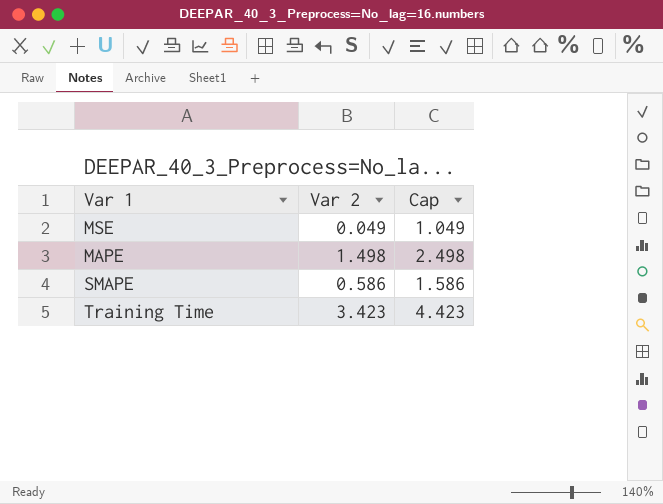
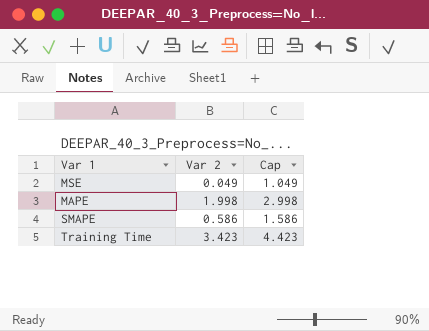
MAPE | Var 2: 1.498 -> 1.998
MAPE | Cap: 2.498 -> 2.998

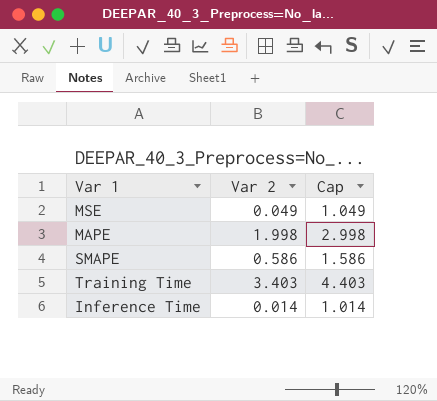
Training Time | Var 2: 3.423 -> 3.403
Training Time | Cap: 4.423 -> 4.403
row Inference Time: none -> 0.014 | 1.014

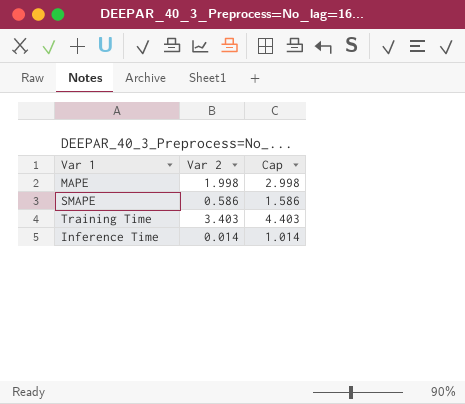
row MSE: 0.049 | 1.049 -> none

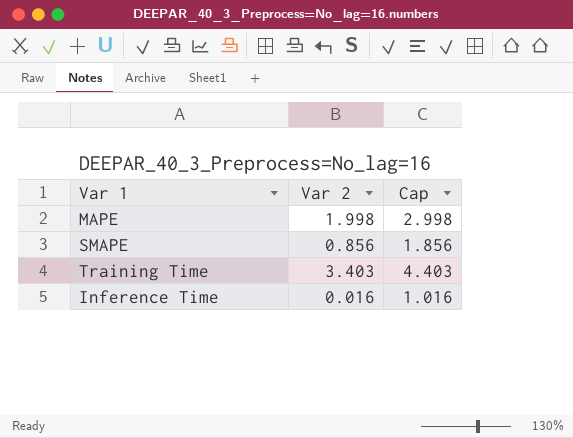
SMAPE | Var 2: 0.586 -> 0.856
SMAPE | Cap: 1.586 -> 1.856
Inference Time | Var 2: 0.014 -> 0.016
Inference Time | Cap: 1.014 -> 1.016

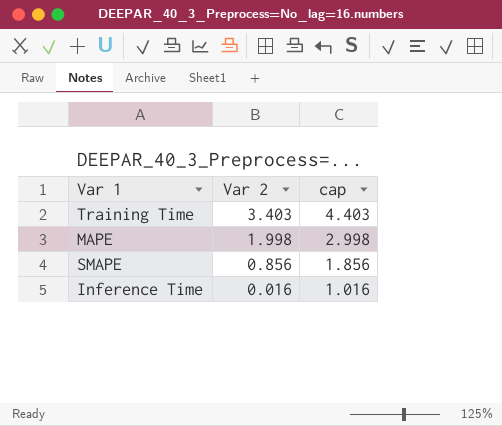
row order: none -> Var 2 descending
column name: Cap -> cap

